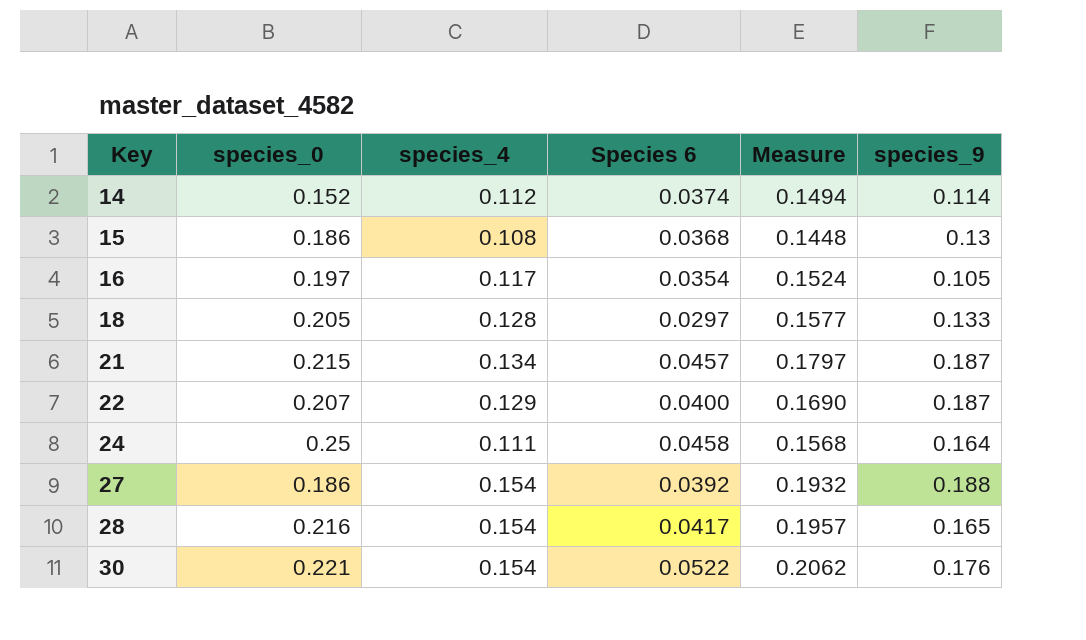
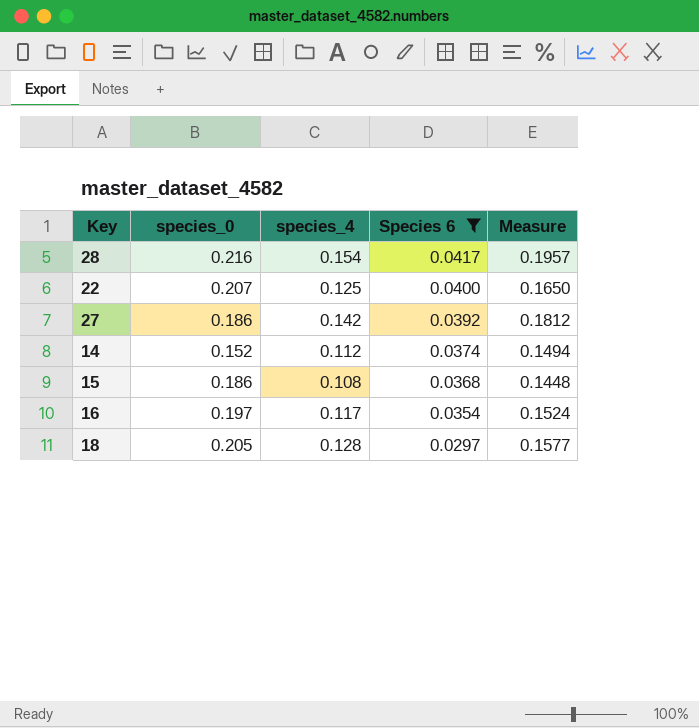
filter: none -> Species 6 <= 0.0417
row order: Key ascending -> Species 6 descending
column species_9 | position: 6 -> none
22 | species_4: 0.129 -> 0.125
22 | Measure: 0.1690 -> 0.1650
27 | species_4: 0.154 -> 0.142
27 | Measure: 0.1932 -> 0.1812

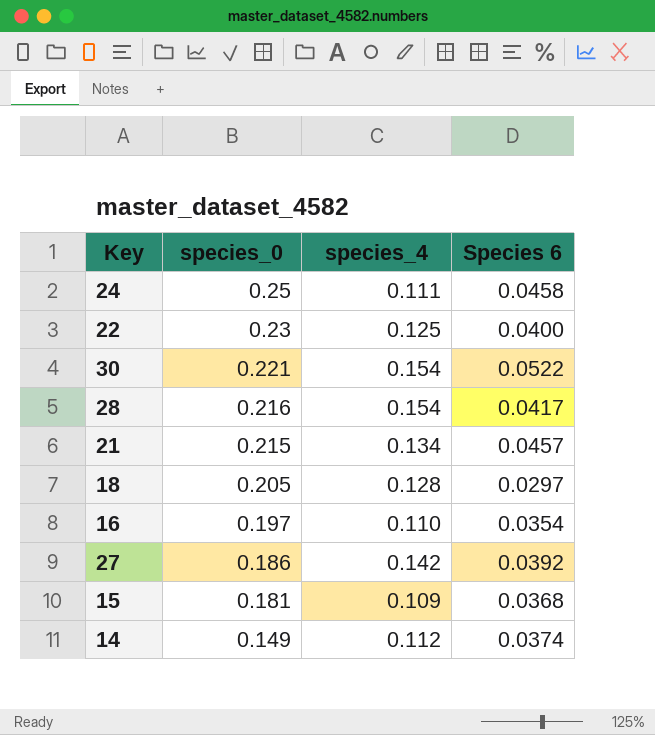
filter: Species 6 <= 0.0417 -> none
row order: Species 6 descending -> species_0 descending
column Measure | formula: [species_4] + [Species 6] -> none
22 | species_0: 0.207 -> 0.23
16 | species_4: 0.117 -> 0.110
15 | species_0: 0.186 -> 0.181
15 | species_4: 0.108 -> 0.109
14 | species_0: 0.152 -> 0.149

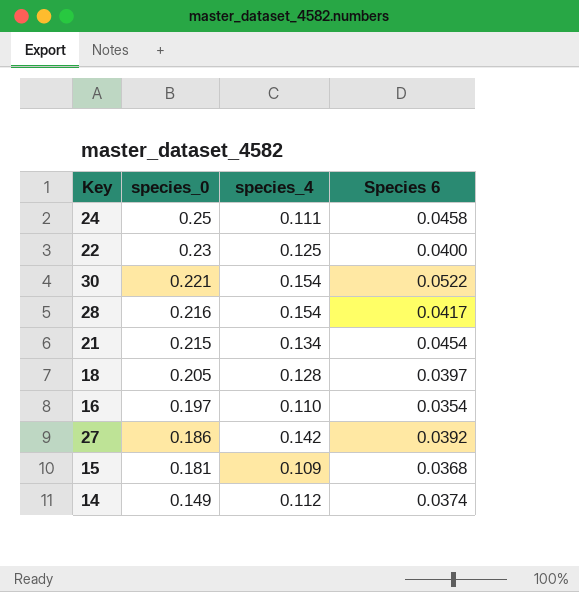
21 | Species 6: 0.0457 -> 0.0454
18 | Species 6: 0.0297 -> 0.0397

